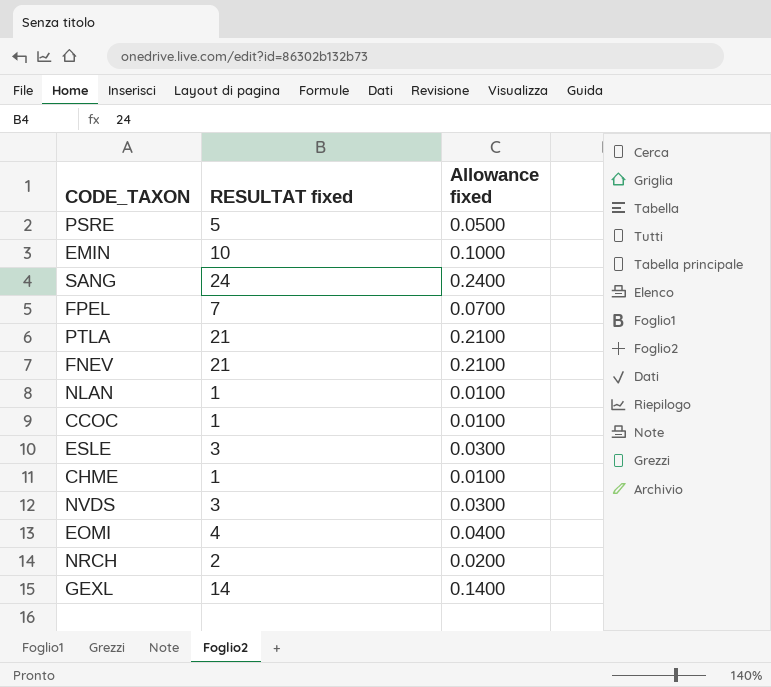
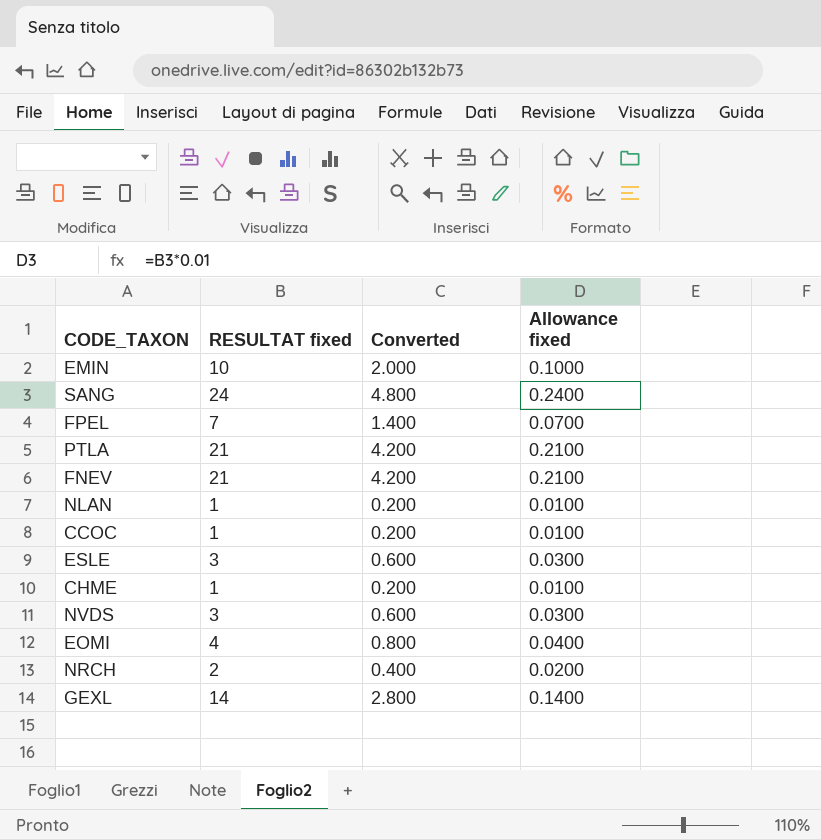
column Converted | formula: none -> [RESULTAT fixed] * 0.2
row PSRE: 5 | 0.0500 -> none

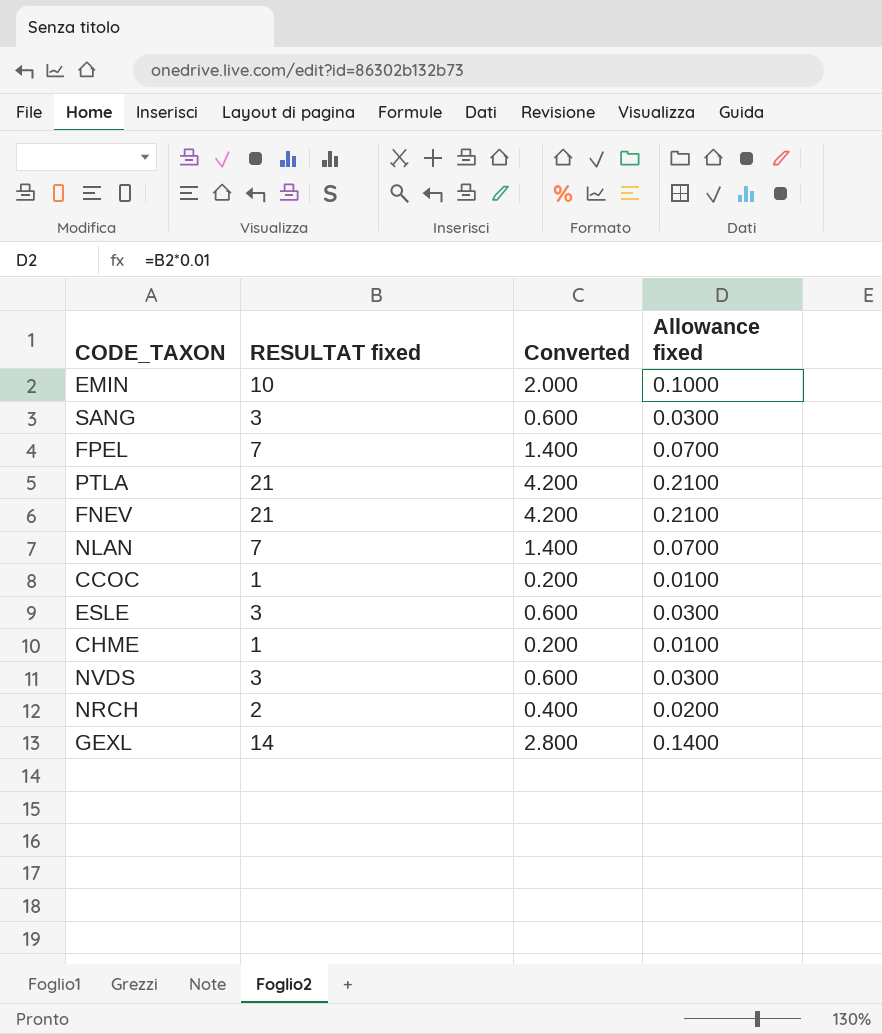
row EOMI: 4 | 0.800 | 0.0400 -> none
SANG | RESULTAT fixed: 24 -> 3
SANG | Converted: 4.800 -> 0.600
SANG | Allowance fixed: 0.2400 -> 0.0300
NLAN | RESULTAT fixed: 1 -> 7
NLAN | Converted: 0.200 -> 1.400
NLAN | Allowance fixed: 0.0100 -> 0.0700

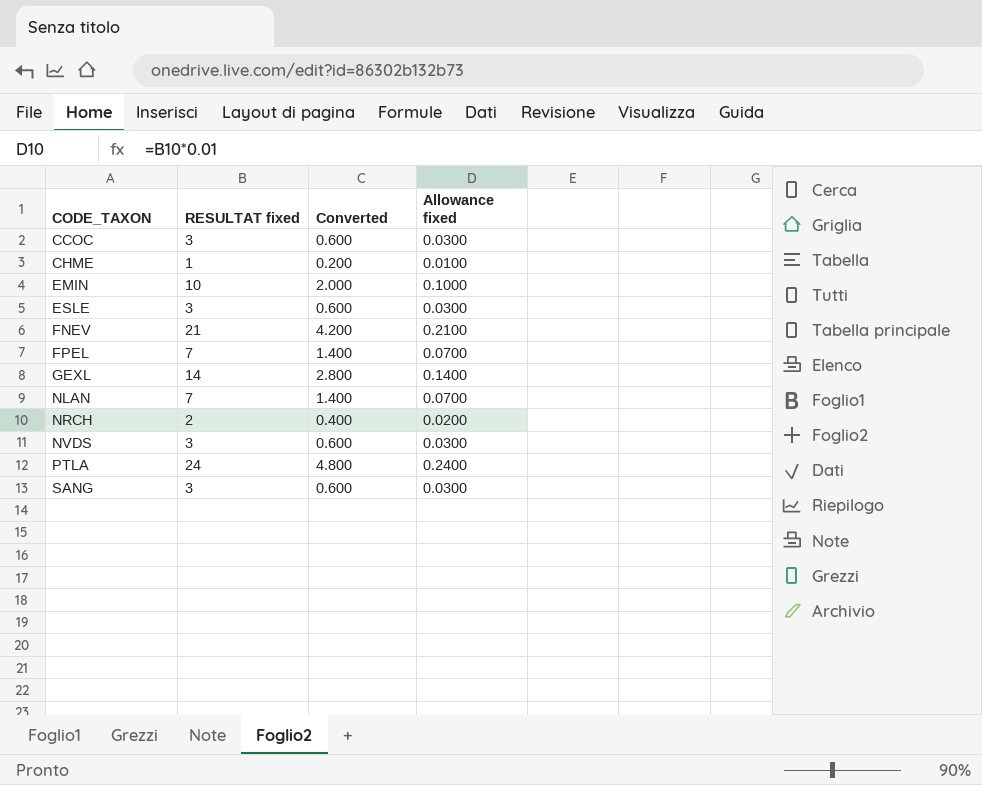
row order: none -> CODE_TAXON ascending
CCOC | RESULTAT fixed: 1 -> 3
CCOC | Converted: 0.200 -> 0.600
CCOC | Allowance fixed: 0.0100 -> 0.0300
PTLA | RESULTAT fixed: 21 -> 24
PTLA | Converted: 4.200 -> 4.800
PTLA | Allowance fixed: 0.2100 -> 0.2400

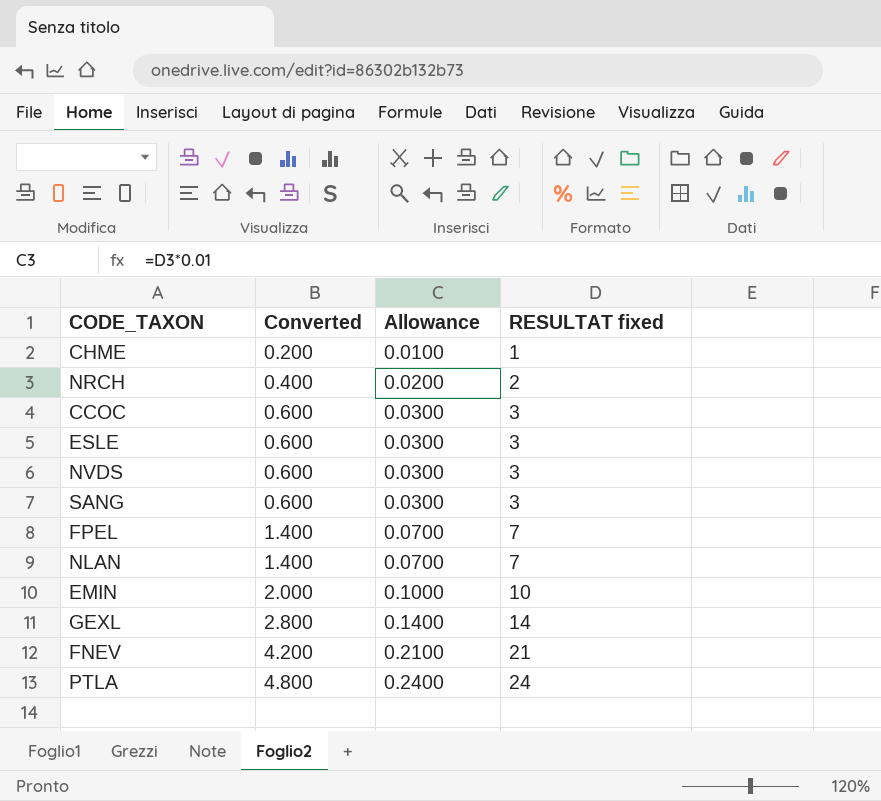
row order: CODE_TAXON ascending -> Converted ascending
column name: Allowance fixed -> Allowance
column RESULTAT fixed | position: 2 -> 4

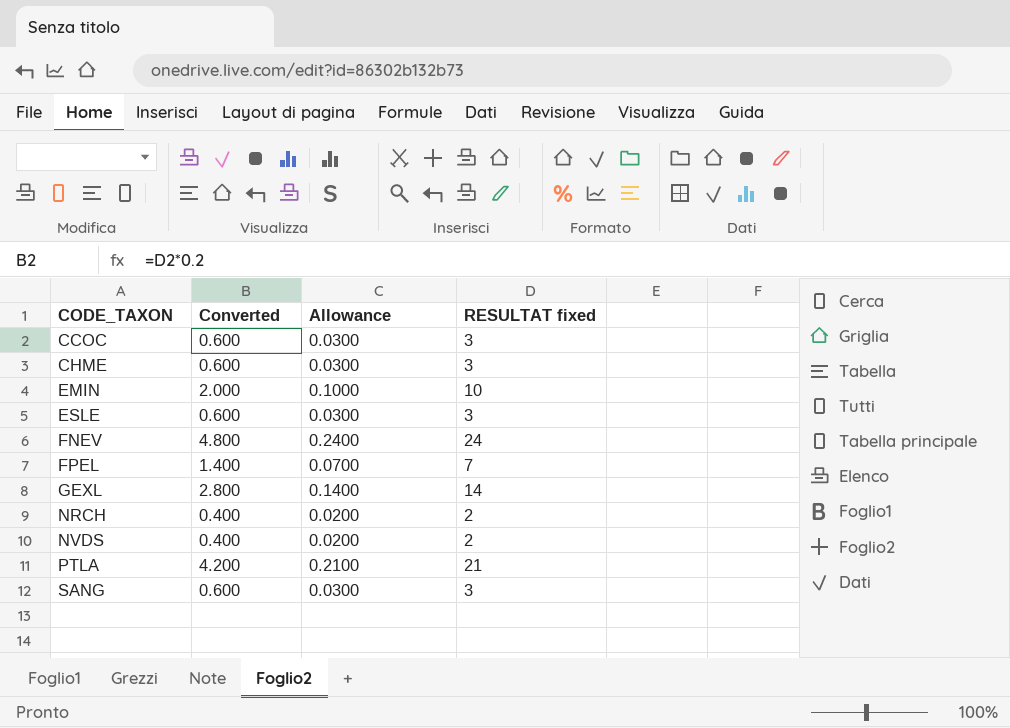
row order: Converted ascending -> CODE_TAXON ascending
row NLAN: 1.400 | 0.0700 | 7 -> none
CHME | Converted: 0.200 -> 0.600
CHME | Allowance: 0.0100 -> 0.0300
CHME | RESULTAT fixed: 1 -> 3
FNEV | Converted: 4.200 -> 4.800
FNEV | Allowance: 0.2100 -> 0.2400
FNEV | RESULTAT fixed: 21 -> 24
NVDS | Converted: 0.600 -> 0.400
NVDS | Allowance: 0.0300 -> 0.0200
NVDS | RESULTAT fixed: 3 -> 2
PTLA | Converted: 4.800 -> 4.200
PTLA | Allowance: 0.2400 -> 0.2100
PTLA | RESULTAT fixed: 24 -> 21

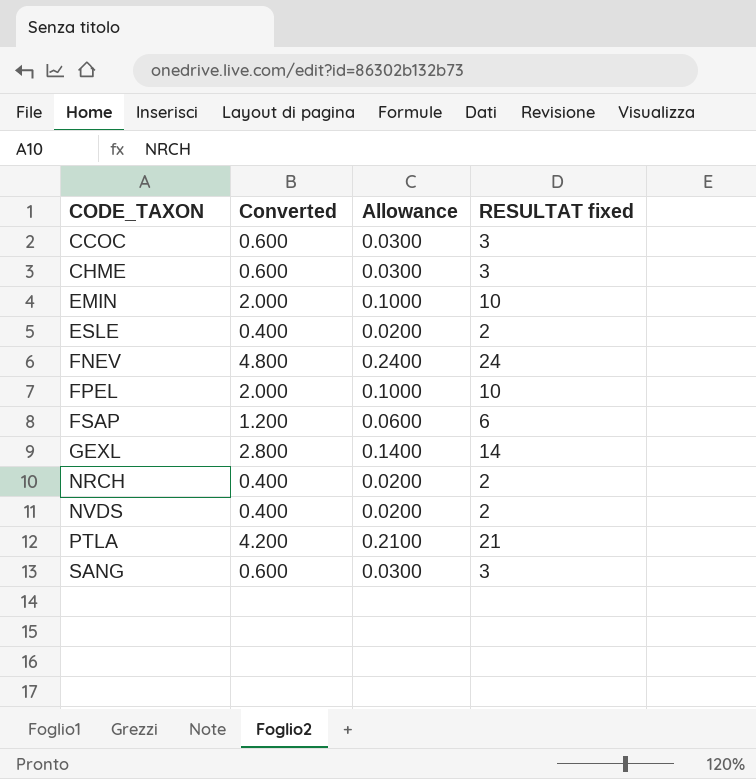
ESLE | Converted: 0.600 -> 0.400
ESLE | Allowance: 0.0300 -> 0.0200
ESLE | RESULTAT fixed: 3 -> 2
FPEL | Converted: 1.400 -> 2.000
FPEL | Allowance: 0.0700 -> 0.1000
FPEL | RESULTAT fixed: 7 -> 10
row FSAP: none -> 1.200 | 0.0600 | 6

